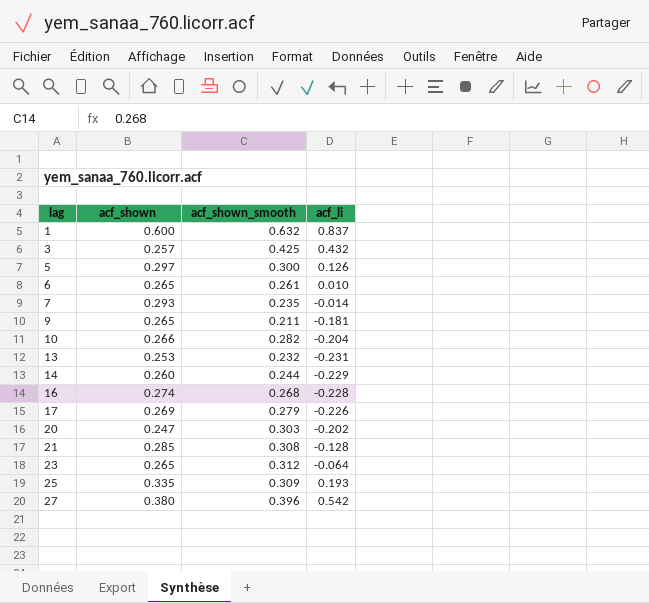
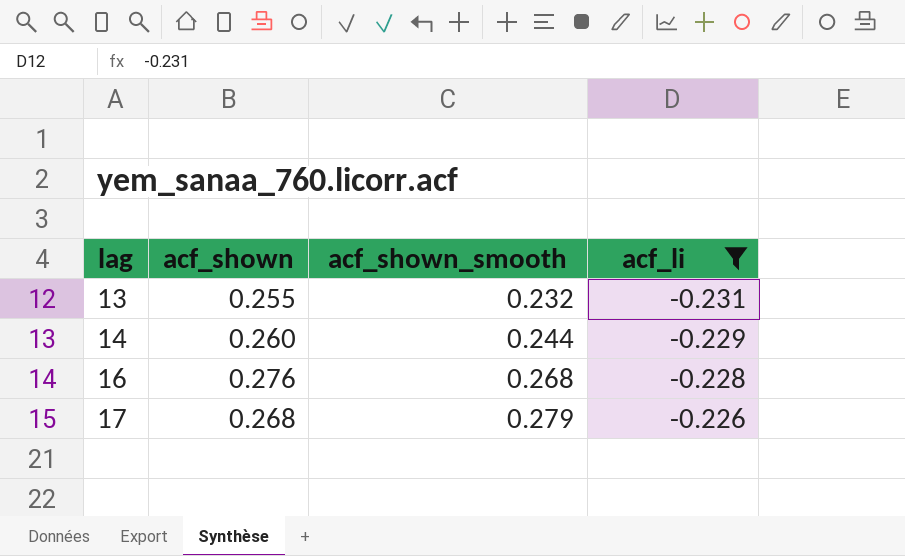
filter: none -> acf_li <= -0.226
13 | acf_shown: 0.253 -> 0.255
16 | acf_shown: 0.274 -> 0.276
17 | acf_shown: 0.269 -> 0.268

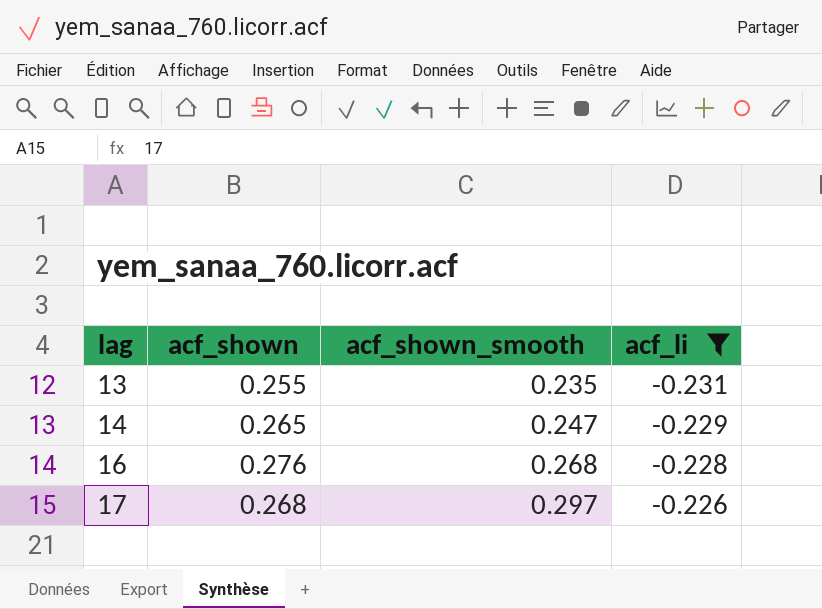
13 | acf_shown_smooth: 0.232 -> 0.235
14 | acf_shown: 0.260 -> 0.265
14 | acf_shown_smooth: 0.244 -> 0.247
17 | acf_shown_smooth: 0.279 -> 0.297

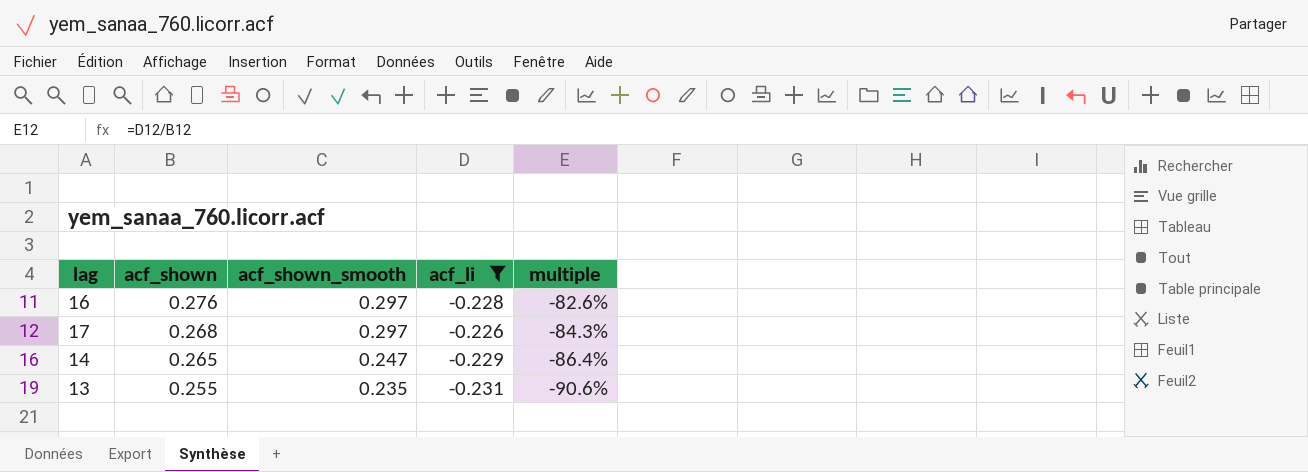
row order: lag ascending -> acf_shown descending
column multiple | formula: none -> [acf_li] / [acf_shown]
16 | acf_shown_smooth: 0.268 -> 0.297

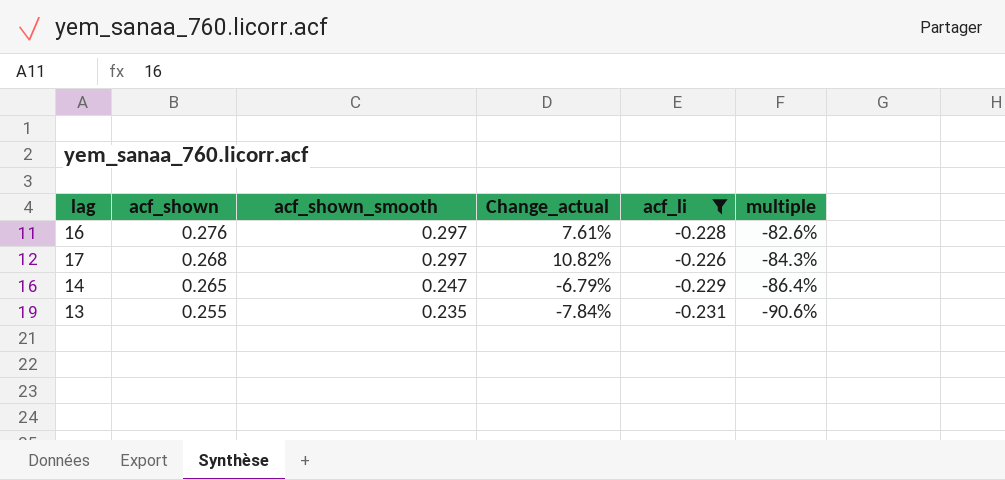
column Change_actual | formula: none -> ([acf_shown_smooth] - [acf_shown]) / [acf_shown]

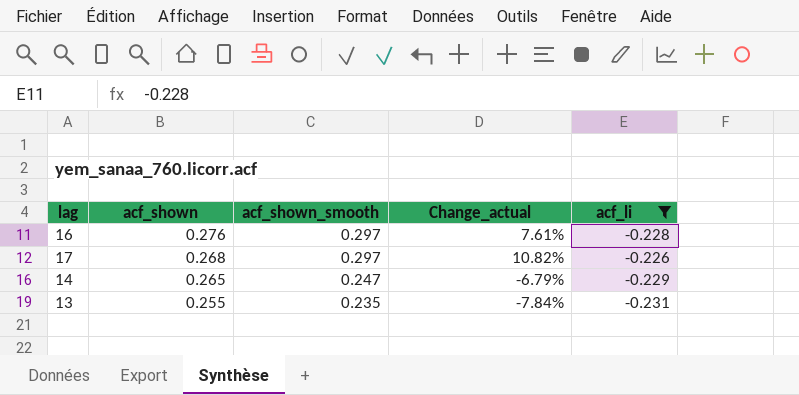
column multiple | formula: [acf_li] / [acf_shown] -> none

